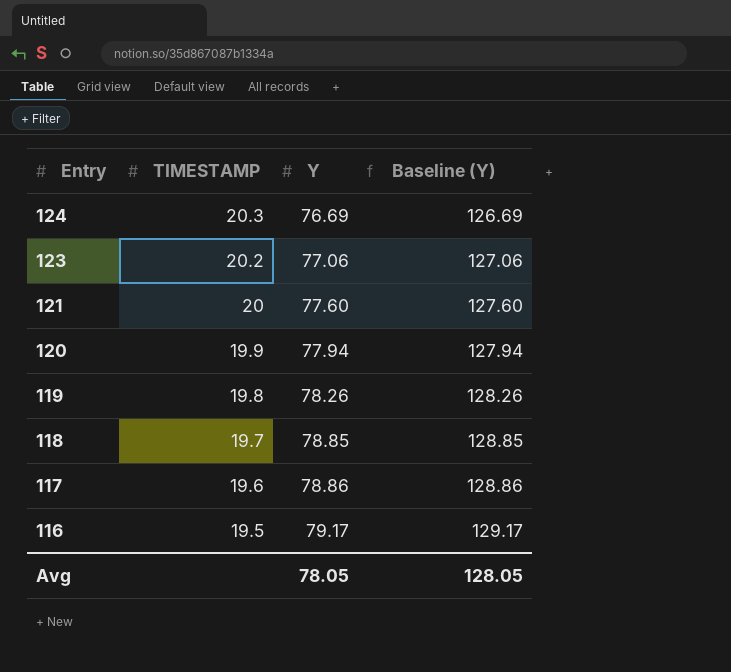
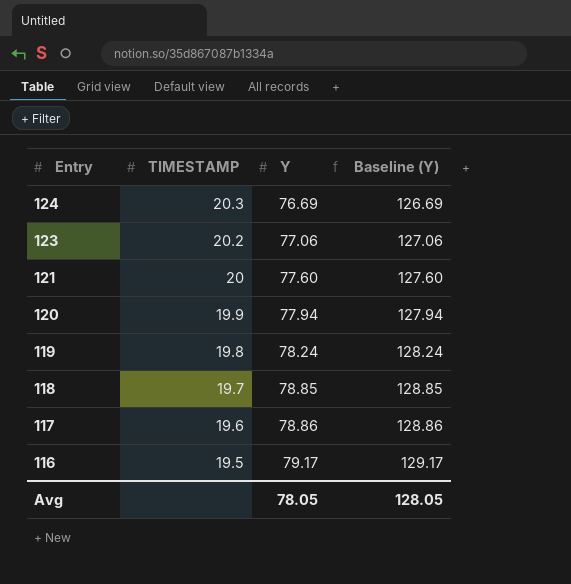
119 | Y: 78.26 -> 78.24
119 | Baseline (Y): 128.26 -> 128.24

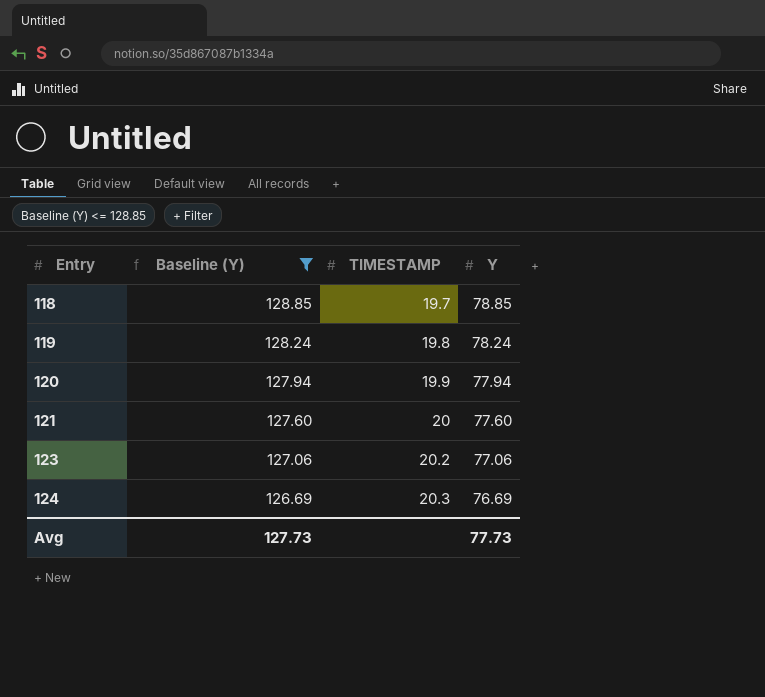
filter: none -> Baseline (Y) <= 128.85
row order: Entry descending -> Entry ascending
column Baseline (Y) | position: 4 -> 2
Avg | Baseline (Y): 128.05 -> 127.73
Avg | Y: 78.05 -> 77.73

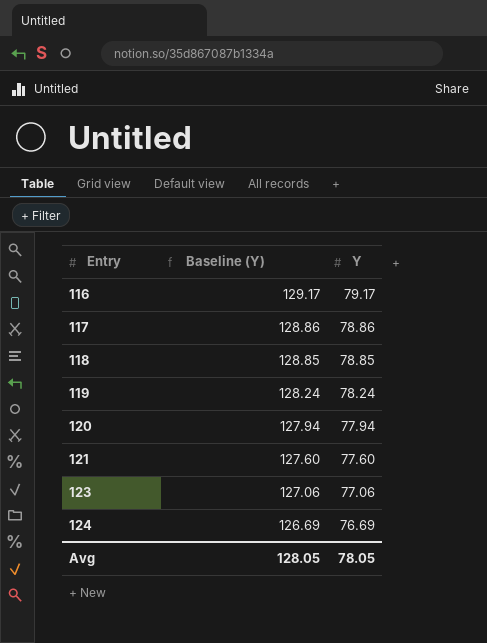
filter: Baseline (Y) <= 128.85 -> none
column TIMESTAMP | position: 3 -> none
Avg | Baseline (Y): 127.73 -> 128.05
Avg | Y: 77.73 -> 78.05

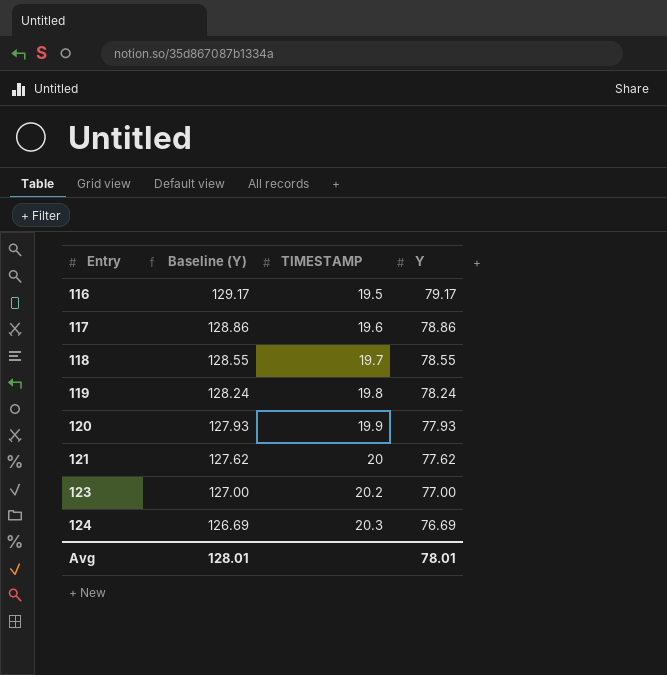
column TIMESTAMP | position: none -> 3
118 | Baseline (Y): 128.85 -> 128.55
118 | Y: 78.85 -> 78.55
120 | Baseline (Y): 127.94 -> 127.93
120 | Y: 77.94 -> 77.93
121 | Baseline (Y): 127.60 -> 127.62
121 | Y: 77.60 -> 77.62
123 | Baseline (Y): 127.06 -> 127.00
123 | Y: 77.06 -> 77.00
Avg | Baseline (Y): 128.05 -> 128.01
Avg | Y: 78.05 -> 78.01

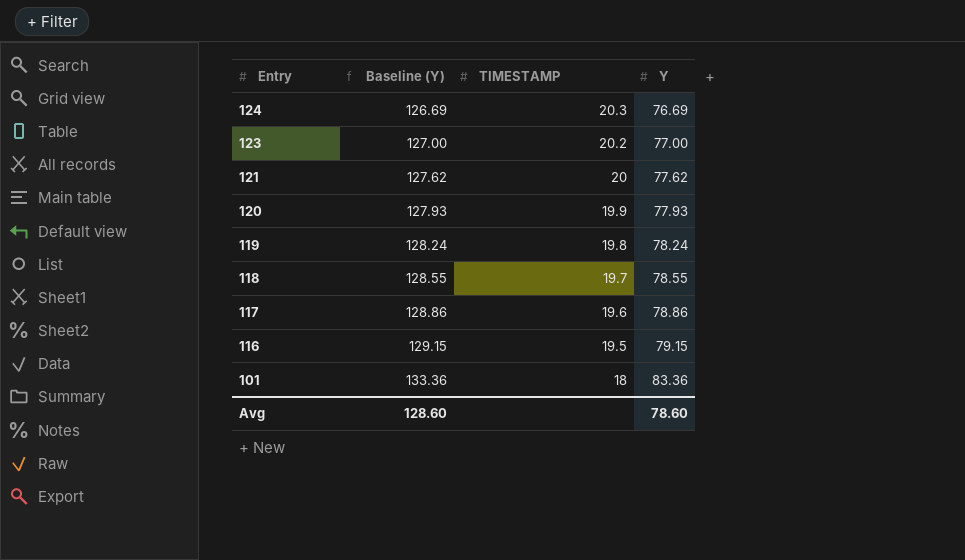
row order: Entry ascending -> Entry descending
116 | Baseline (Y): 129.17 -> 129.15
116 | Y: 79.17 -> 79.15
row 101: none -> 133.36 | 18 | 83.36
Avg | Baseline (Y): 128.01 -> 128.60
Avg | Y: 78.01 -> 78.60

